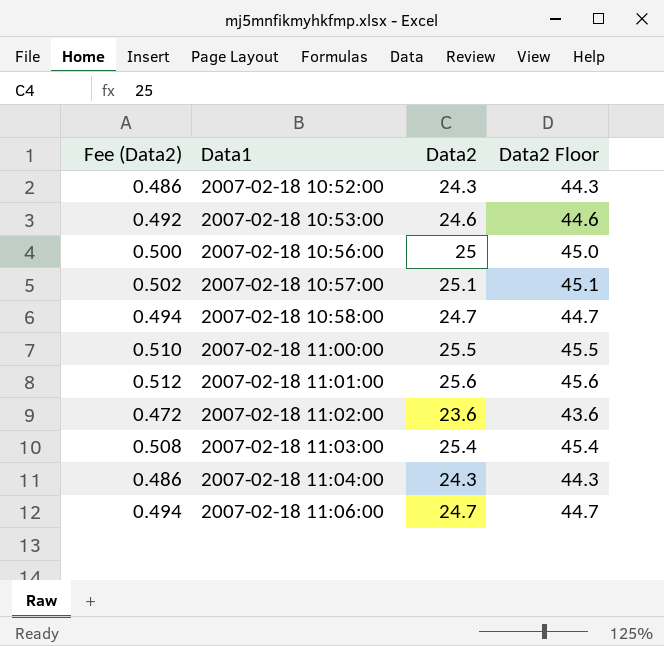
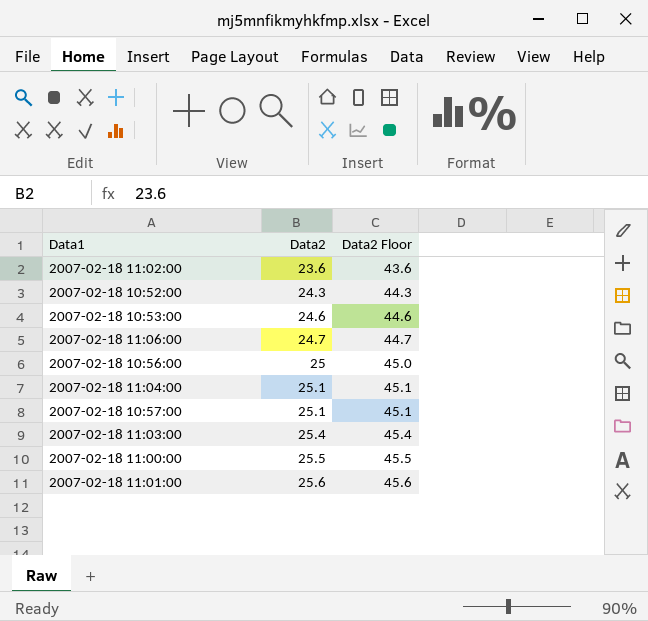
row order: Data1 ascending -> Data2 ascending
column Fee (Data2) | formula: [Data2] * 0.02 -> none
row 2007-02-18 10:58:00: 0.494 | 24.7 | 44.7 -> none
2007-02-18 11:04:00 | Data2: 24.3 -> 25.1
2007-02-18 11:04:00 | Data2 Floor: 44.3 -> 45.1

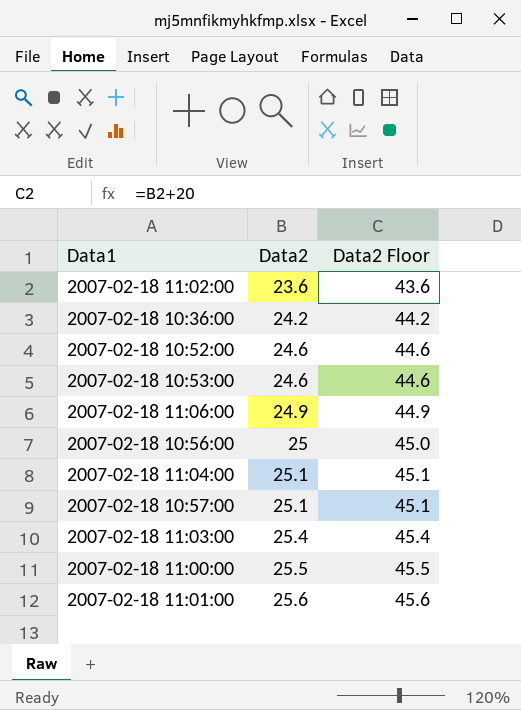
row 2007-02-18 10:36:00: none -> 24.2 | 44.2
2007-02-18 10:52:00 | Data2: 24.3 -> 24.6
2007-02-18 10:52:00 | Data2 Floor: 44.3 -> 44.6
2007-02-18 11:06:00 | Data2: 24.7 -> 24.9
2007-02-18 11:06:00 | Data2 Floor: 44.7 -> 44.9

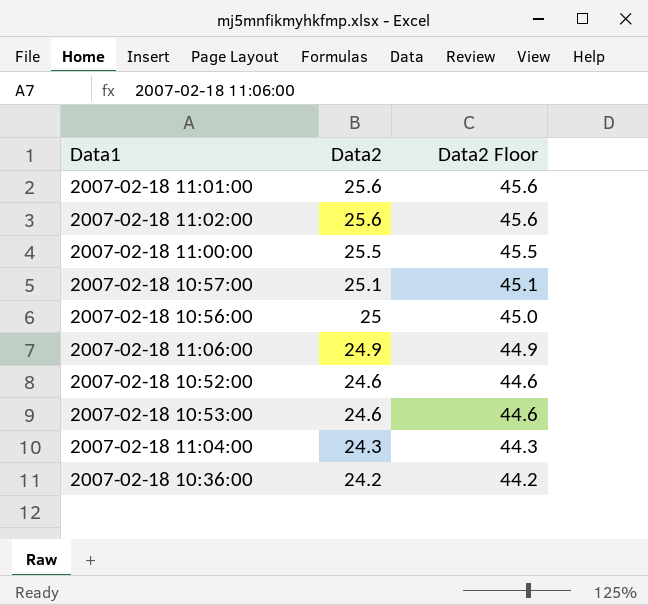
row order: Data2 ascending -> Data2 descending
row 2007-02-18 11:03:00: 25.4 | 45.4 -> none
2007-02-18 11:02:00 | Data2: 23.6 -> 25.6
2007-02-18 11:02:00 | Data2 Floor: 43.6 -> 45.6
2007-02-18 11:04:00 | Data2: 25.1 -> 24.3
2007-02-18 11:04:00 | Data2 Floor: 45.1 -> 44.3

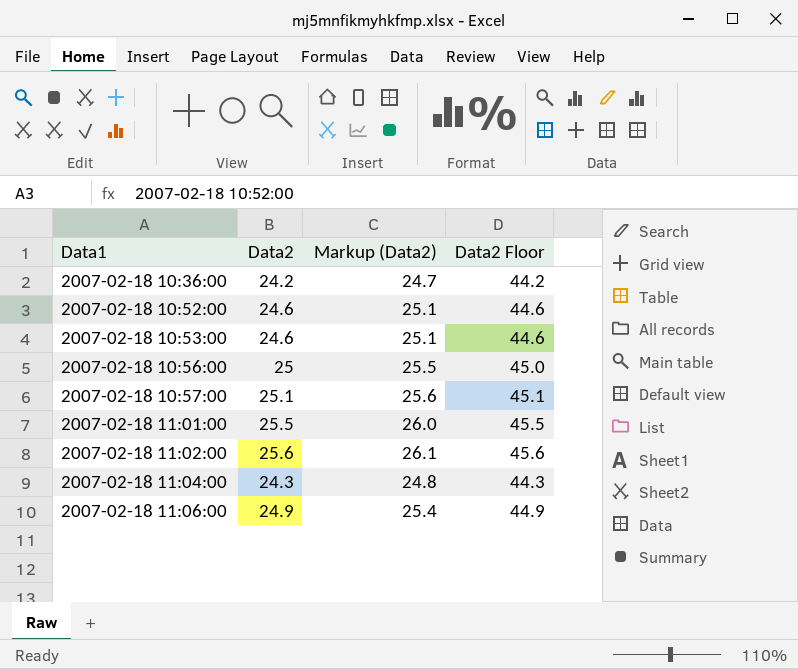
row order: Data2 descending -> Data1 ascending
column Markup (Data2) | formula: none -> [Data2] * 1.02
row 2007-02-18 11:00:00: 25.5 | 45.5 -> none
2007-02-18 11:01:00 | Data2: 25.6 -> 25.5
2007-02-18 11:01:00 | Data2 Floor: 45.6 -> 45.5

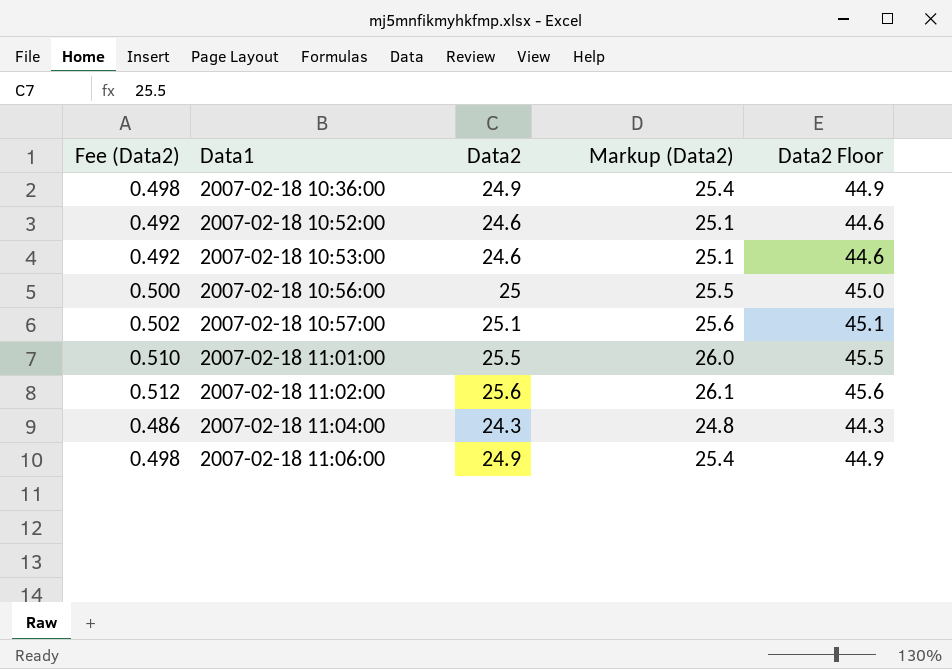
column Fee (Data2) | formula: none -> [Data2] * 0.02
2007-02-18 10:36:00 | Data2: 24.2 -> 24.9
2007-02-18 10:36:00 | Markup (Data2): 24.7 -> 25.4
2007-02-18 10:36:00 | Data2 Floor: 44.2 -> 44.9

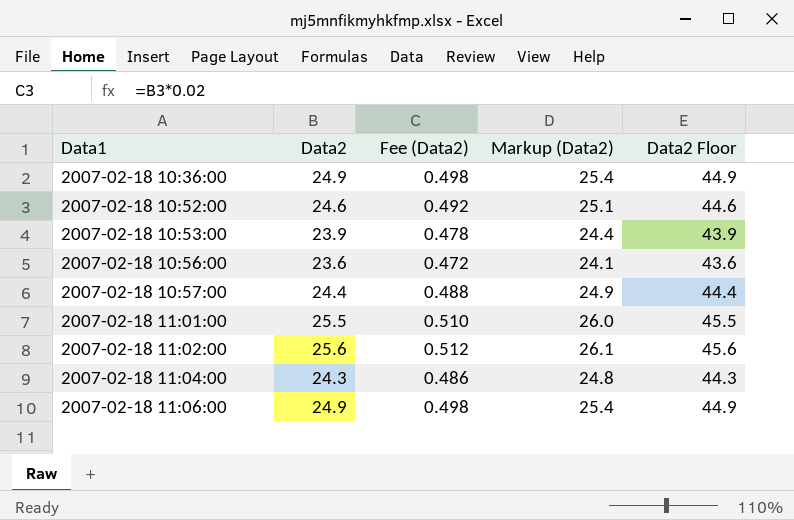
column Fee (Data2) | position: 1 -> 3
2007-02-18 10:53:00 | Data2: 24.6 -> 23.9
2007-02-18 10:53:00 | Fee (Data2): 0.492 -> 0.478
2007-02-18 10:53:00 | Markup (Data2): 25.1 -> 24.4
2007-02-18 10:53:00 | Data2 Floor: 44.6 -> 43.9
2007-02-18 10:56:00 | Data2: 25 -> 23.6
2007-02-18 10:56:00 | Fee (Data2): 0.500 -> 0.472
2007-02-18 10:56:00 | Markup (Data2): 25.5 -> 24.1
2007-02-18 10:56:00 | Data2 Floor: 45.0 -> 43.6
2007-02-18 10:57:00 | Data2: 25.1 -> 24.4
2007-02-18 10:57:00 | Fee (Data2): 0.502 -> 0.488
2007-02-18 10:57:00 | Markup (Data2): 25.6 -> 24.9
2007-02-18 10:57:00 | Data2 Floor: 45.1 -> 44.4

